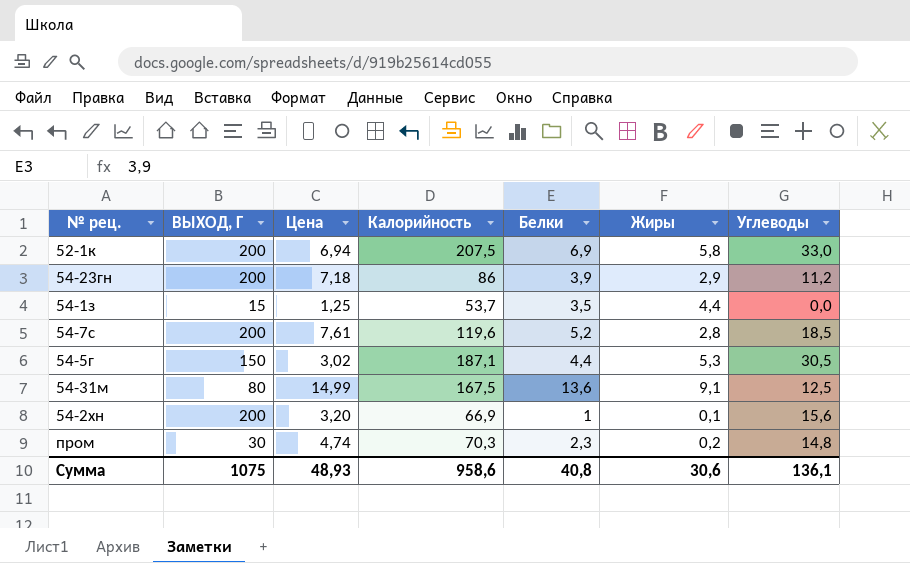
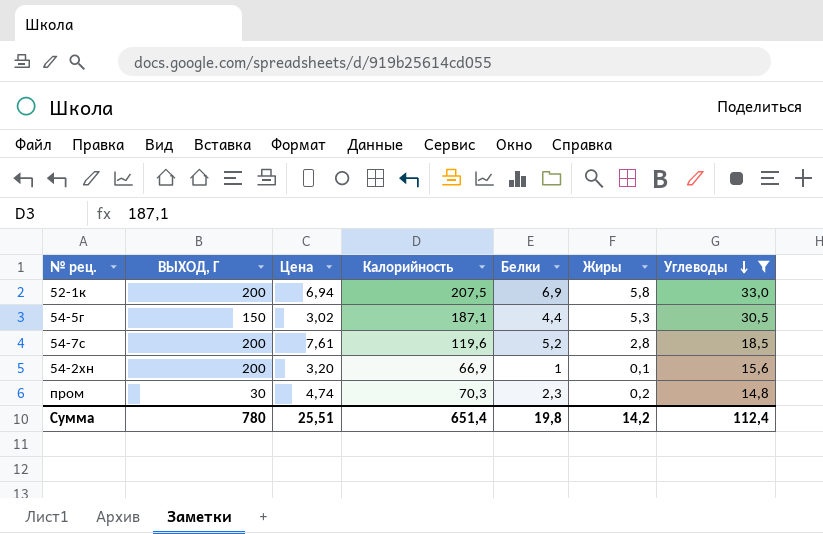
filter: none -> Углеводы >= 14,8
row order: none -> Углеводы descending
Сумма | ВЫХОД, Г: 1075 -> 780
Сумма | Цена: 48,93 -> 25,51
Сумма | Калорийность: 958,6 -> 651,4
Сумма | Белки: 40,8 -> 19,8
Сумма | Жиры: 30,6 -> 14,2
Сумма | Углеводы: 136,1 -> 112,4

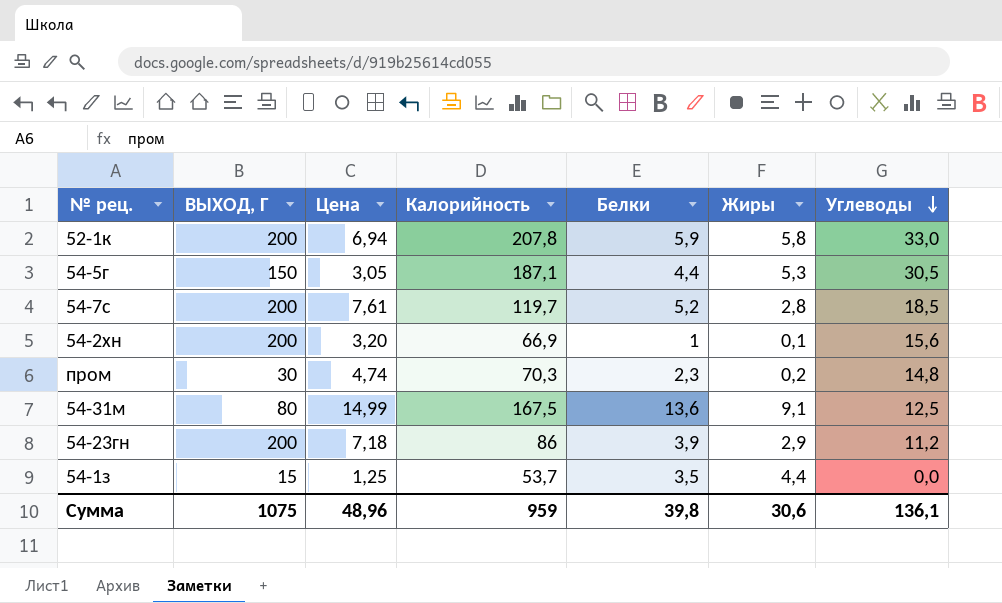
filter: Углеводы >= 14,8 -> none
52-1к | Калорийность: 207,5 -> 207,8
52-1к | Белки: 6,9 -> 5,9
54-5г | Цена: 3,02 -> 3,05
54-7с | Калорийность: 119,6 -> 119,7
Сумма | ВЫХОД, Г: 780 -> 1075
Сумма | Цена: 25,51 -> 48,96
Сумма | Калорийность: 651,4 -> 959
Сумма | Белки: 19,8 -> 39,8
Сумма | Жиры: 14,2 -> 30,6
Сумма | Углеводы: 112,4 -> 136,1

